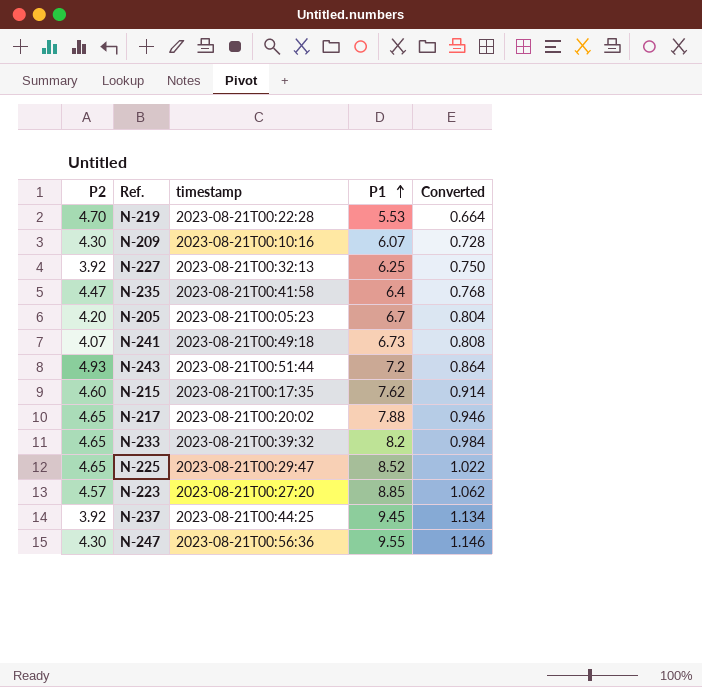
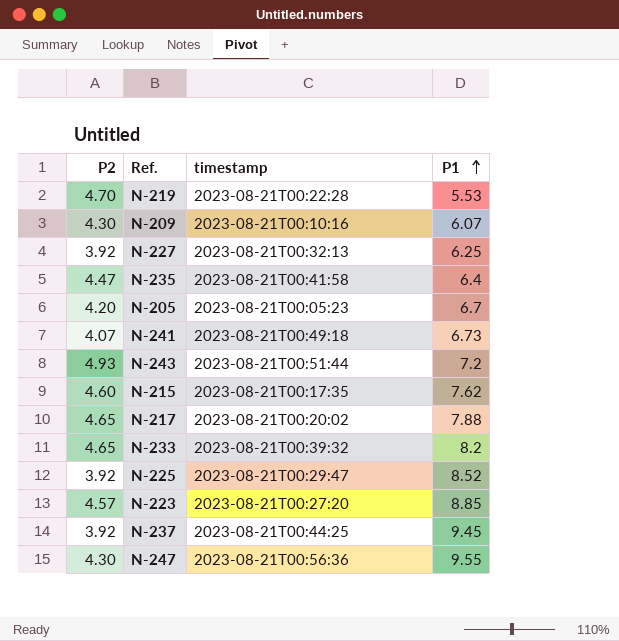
column Converted | formula: [P1] * 0.12 -> none
N-225 | P2: 4.65 -> 3.92

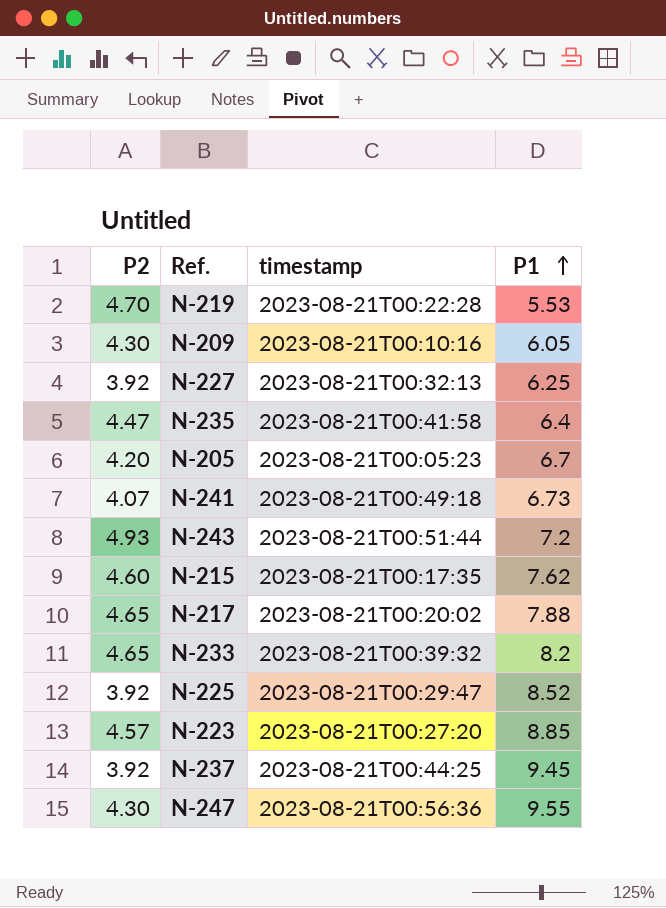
N-209 | P1: 6.07 -> 6.05

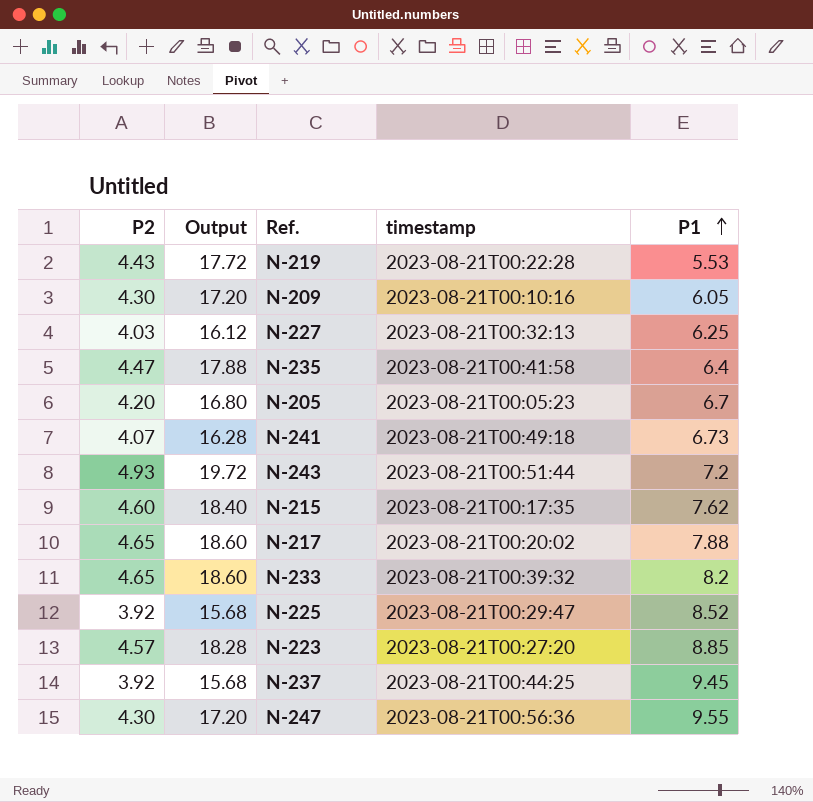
column Output | formula: none -> [P2] * 4
N-219 | P2: 4.70 -> 4.43
N-227 | P2: 3.92 -> 4.03

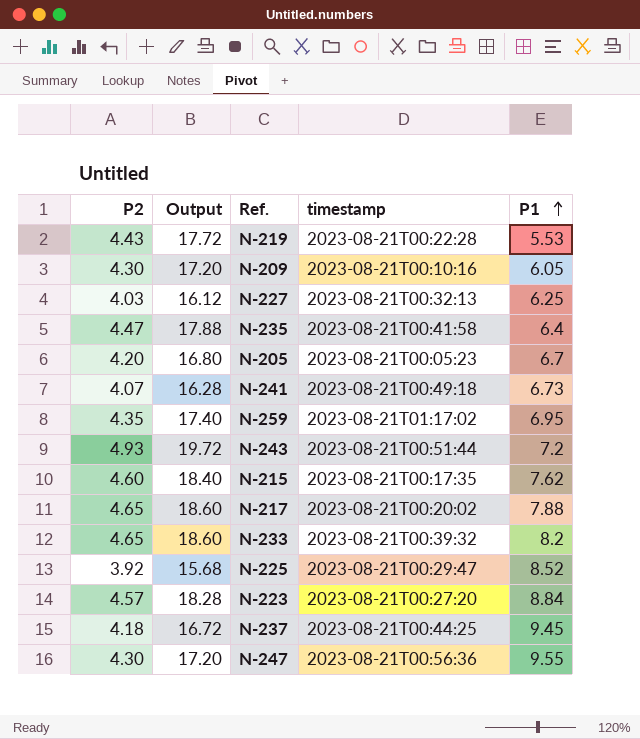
row N-259: none -> 4.35 | 17.40 | 2023-08-21T01:17:02 | 6.95
N-223 | P1: 8.85 -> 8.84
N-237 | P2: 3.92 -> 4.18
N-237 | Output: 15.68 -> 16.72

